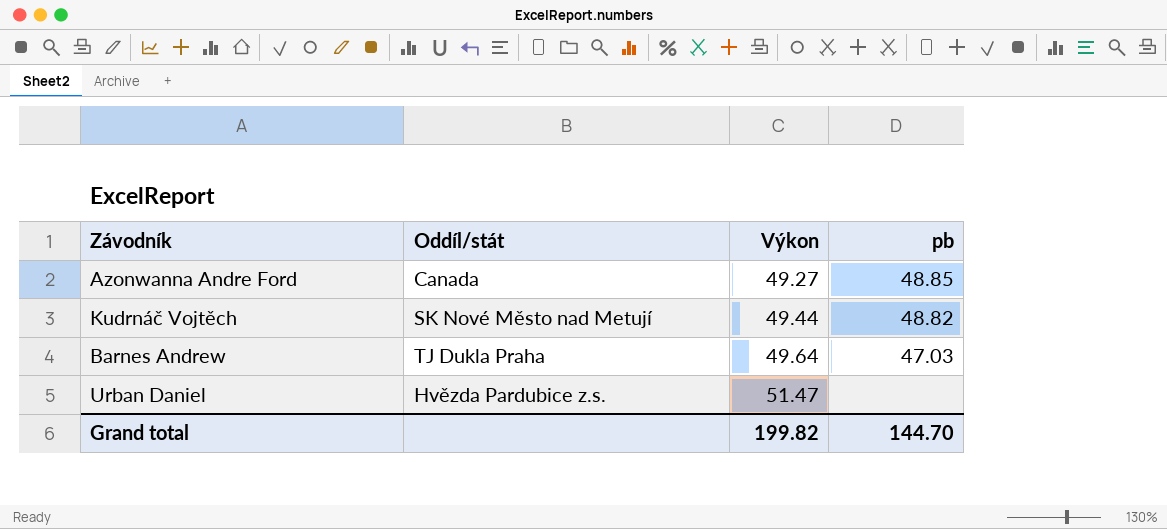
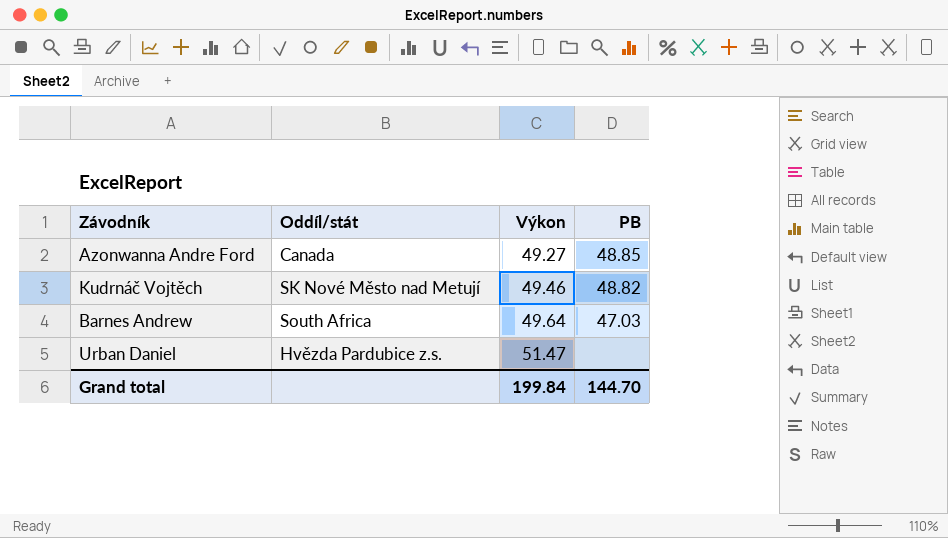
column name: pb -> PB
Kudrnáč Vojtěch | Výkon: 49.44 -> 49.46
Barnes Andrew | Oddíl/stát: TJ Dukla Praha -> South Africa
Grand total | Výkon: 199.82 -> 199.84

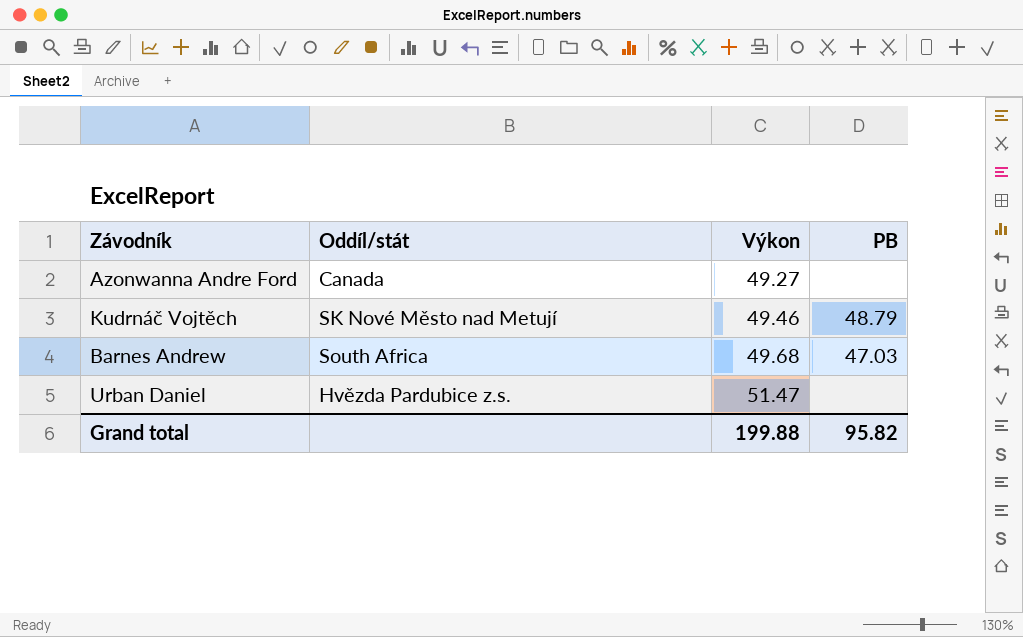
Azonwanna Andre Ford | PB: 48.85 -> none
Kudrnáč Vojtěch | PB: 48.82 -> 48.79
Barnes Andrew | Výkon: 49.64 -> 49.68
Grand total | Výkon: 199.84 -> 199.88
Grand total | PB: 144.70 -> 95.82

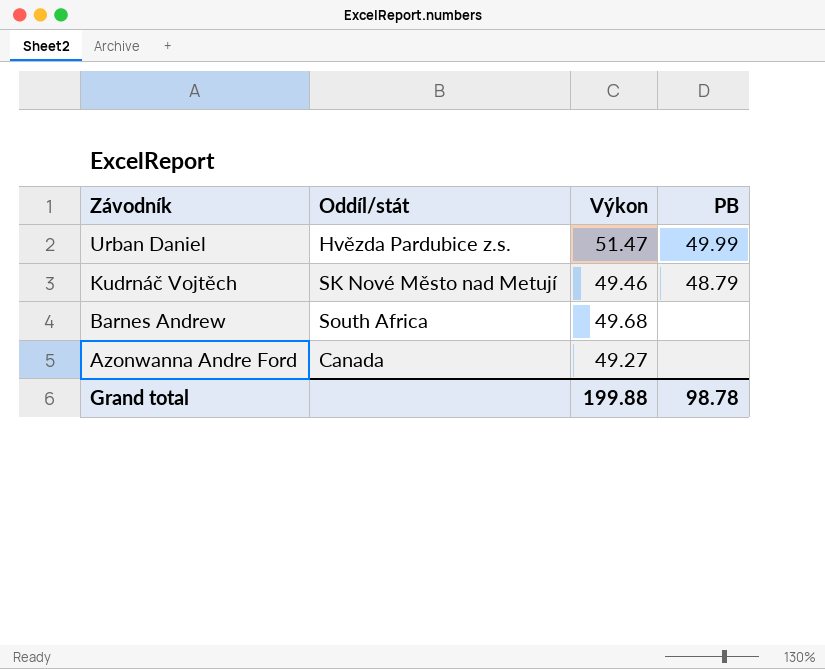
row order: Výkon ascending -> Závodník descending
Urban Daniel | PB: none -> 49.99
Barnes Andrew | PB: 47.03 -> none
Grand total | PB: 95.82 -> 98.78

